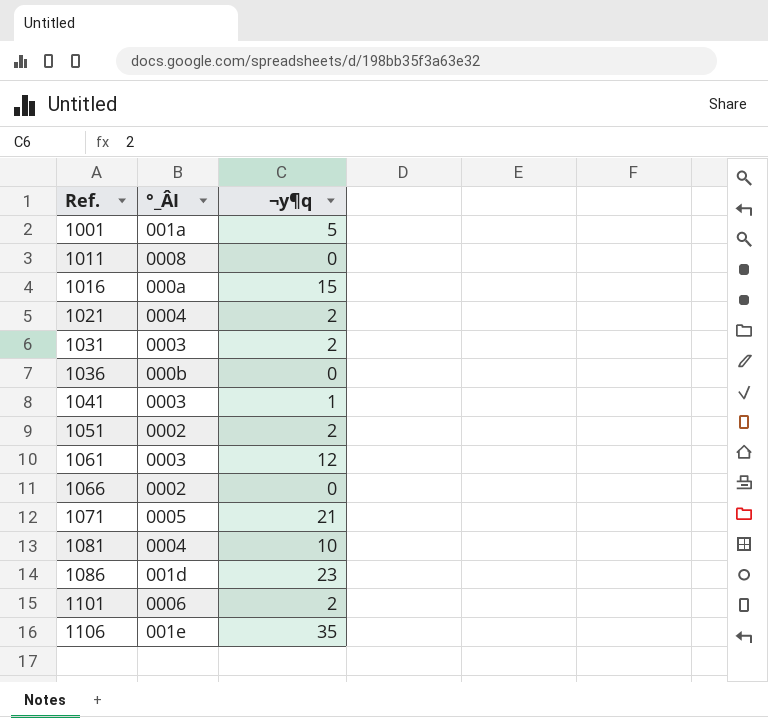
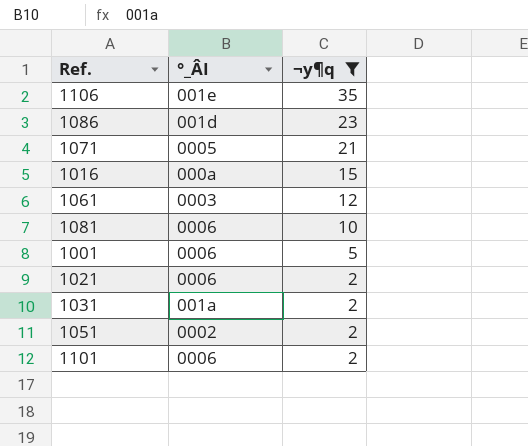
filter: none -> ¬y¶q >= 2
row order: Ref. ascending -> ¬y¶q descending
1081 | °_ÂI: 0004 -> 0006
1001 | °_ÂI: 001a -> 0006
1021 | °_ÂI: 0004 -> 0006
1031 | °_ÂI: 0003 -> 001a

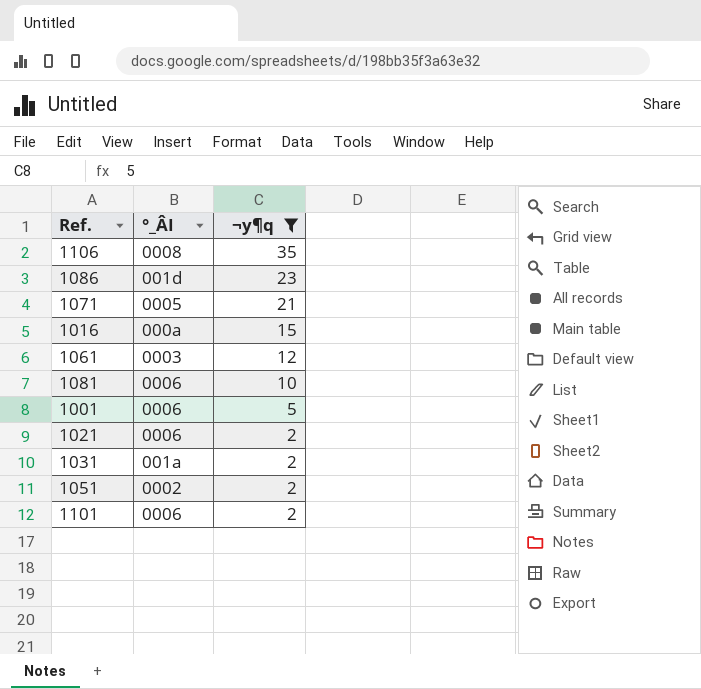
1106 | °_ÂI: 001e -> 0008

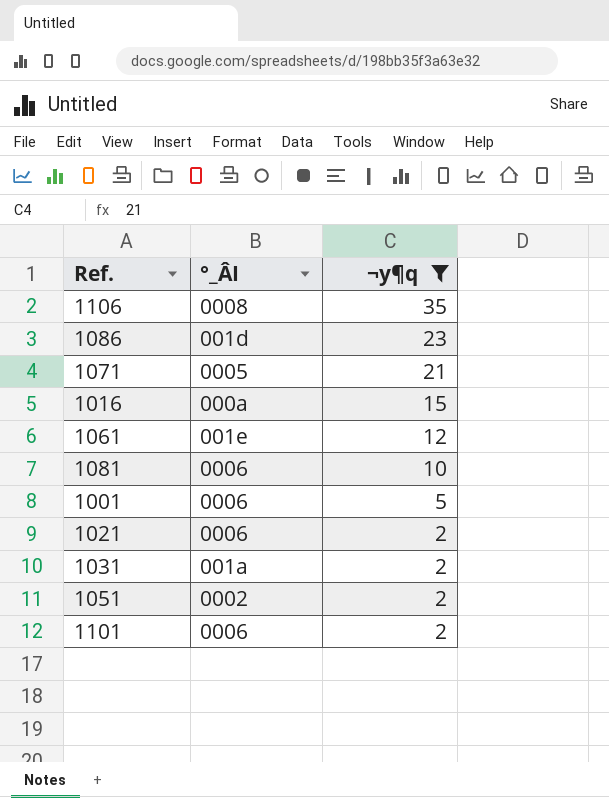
1061 | °_ÂI: 0003 -> 001e

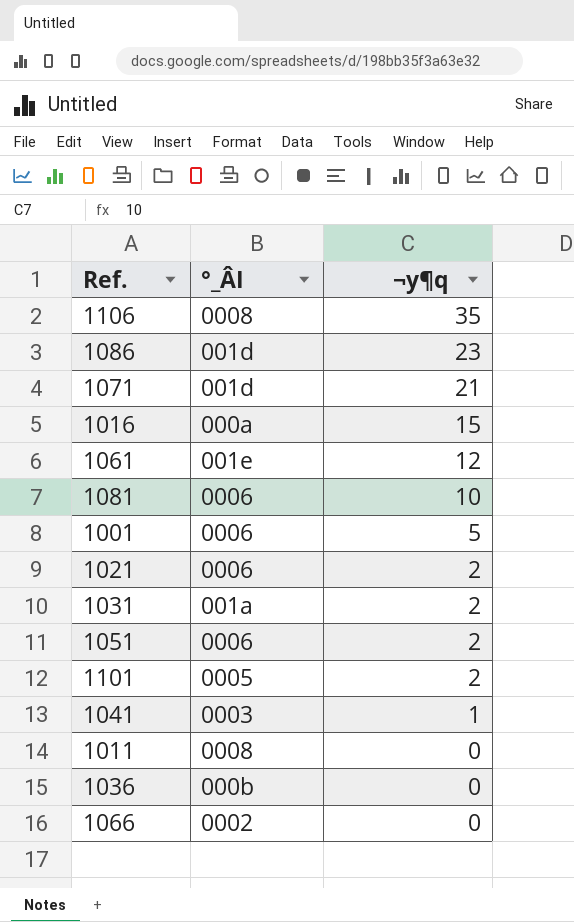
filter: ¬y¶q >= 2 -> none
1071 | °_ÂI: 0005 -> 001d
1051 | °_ÂI: 0002 -> 0006
1101 | °_ÂI: 0006 -> 0005

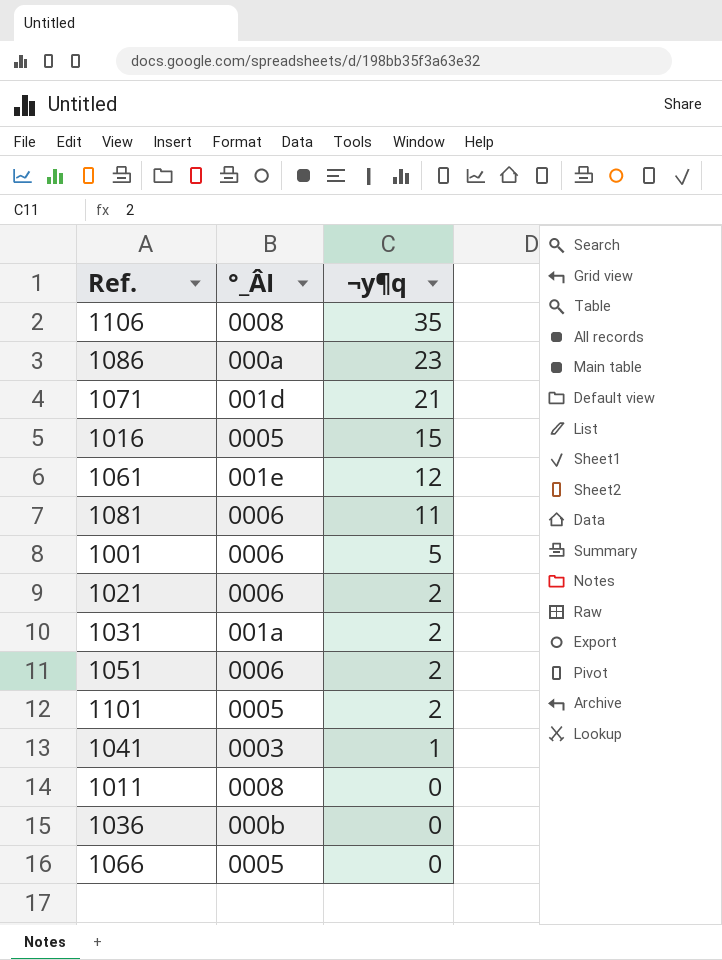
1086 | °_ÂI: 001d -> 000a
1016 | °_ÂI: 000a -> 0005
1081 | ¬y¶q: 10 -> 11
1066 | °_ÂI: 0002 -> 0005

